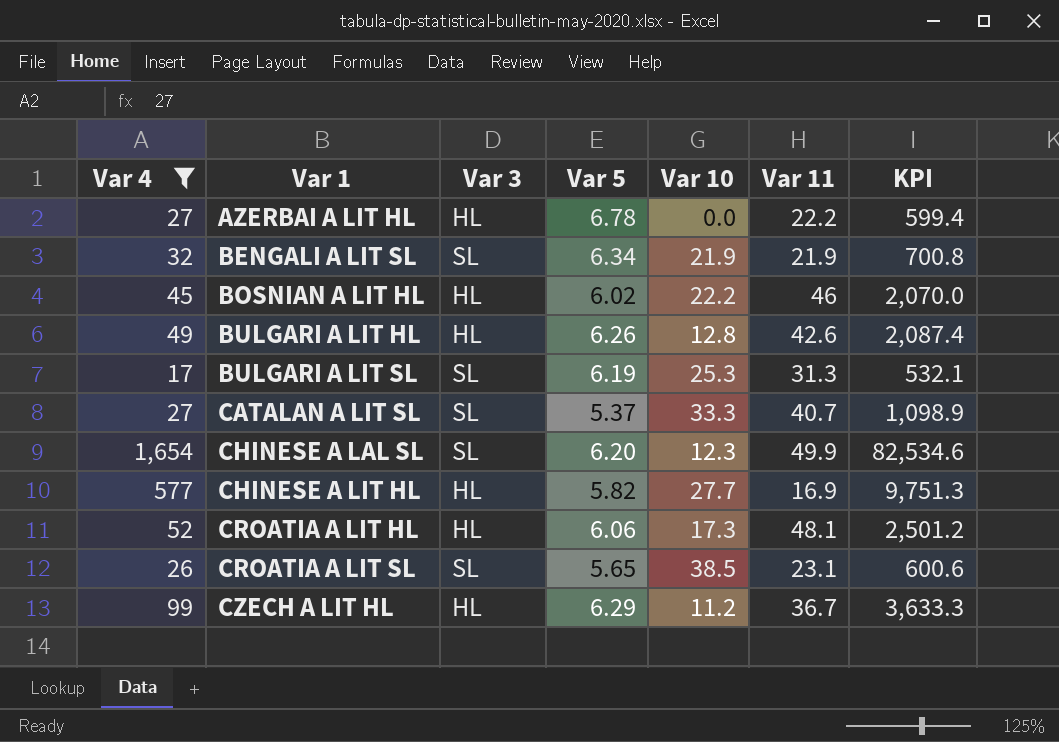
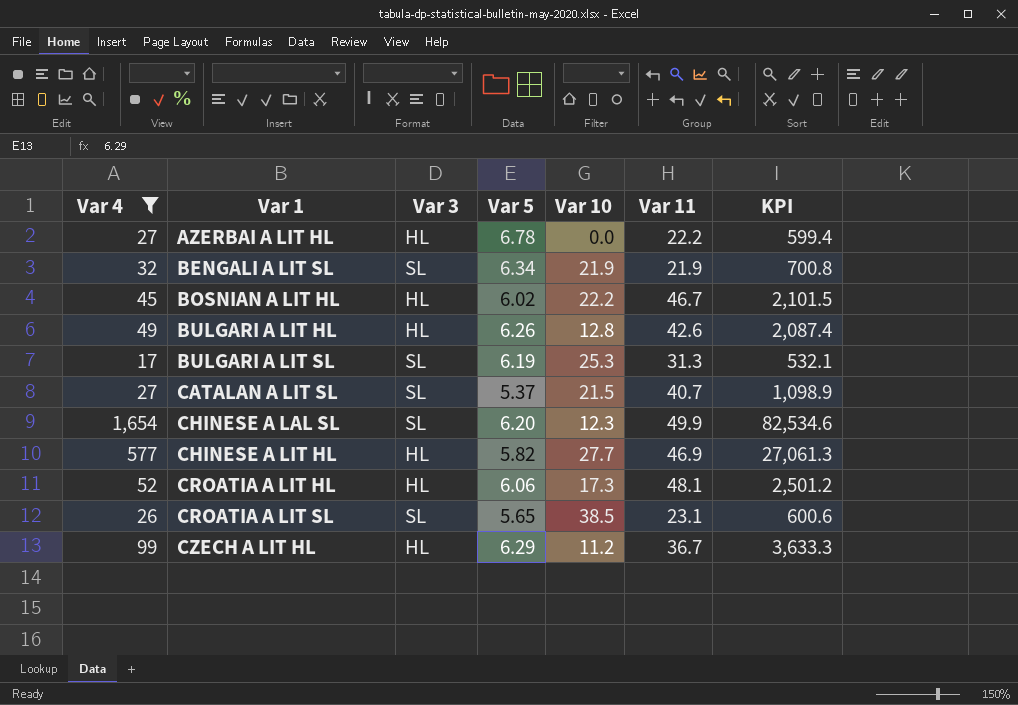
BOSNIAN A LIT HL | Var 11: 46 -> 46.7
BOSNIAN A LIT HL | KPI: 2,070.0 -> 2,101.5
CATALAN A LIT SL | Var 10: 33.3 -> 21.5
CHINESE A LIT HL | Var 11: 16.9 -> 46.9
CHINESE A LIT HL | KPI: 9,751.3 -> 27,061.3

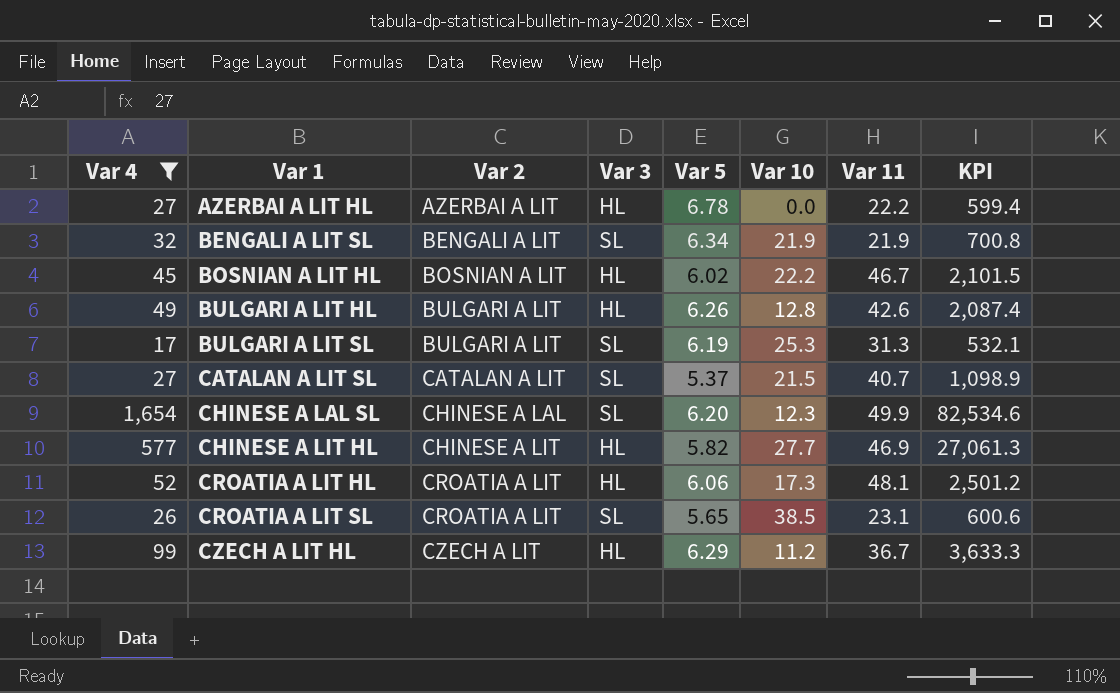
column Var 2 | position: none -> 3

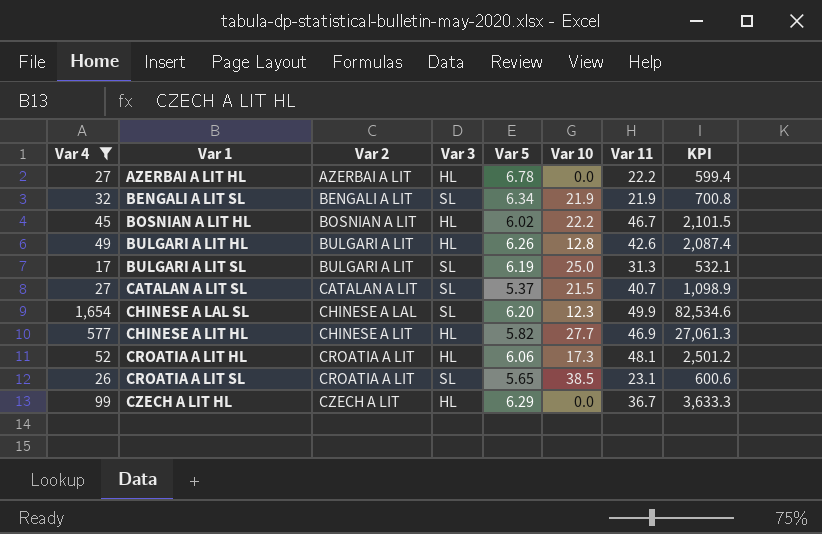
BULGARI A LIT SL | Var 10: 25.3 -> 25.0
CZECH A LIT HL | Var 10: 11.2 -> 0.0

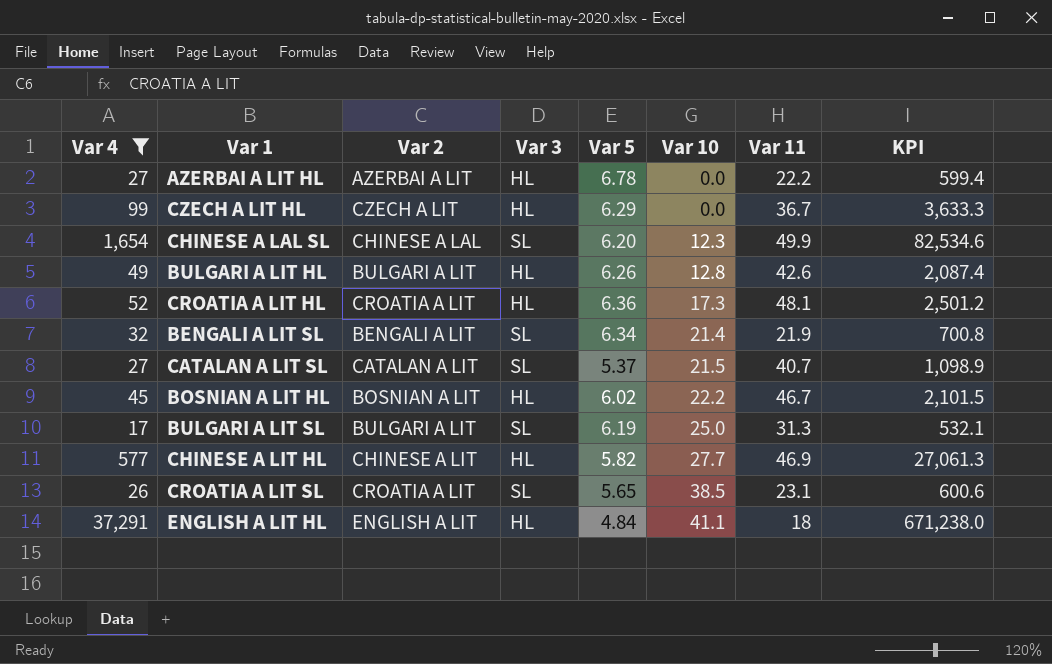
row order: Var 1 ascending -> Var 10 ascending
CROATIA A LIT HL | Var 5: 6.06 -> 6.36
BENGALI A LIT SL | Var 10: 21.9 -> 21.4
row ENGLISH A LIT HL: none -> 37,291 | ENGLISH A LIT | HL | 4.84 | 41.1 | 18 | 671,238.0

